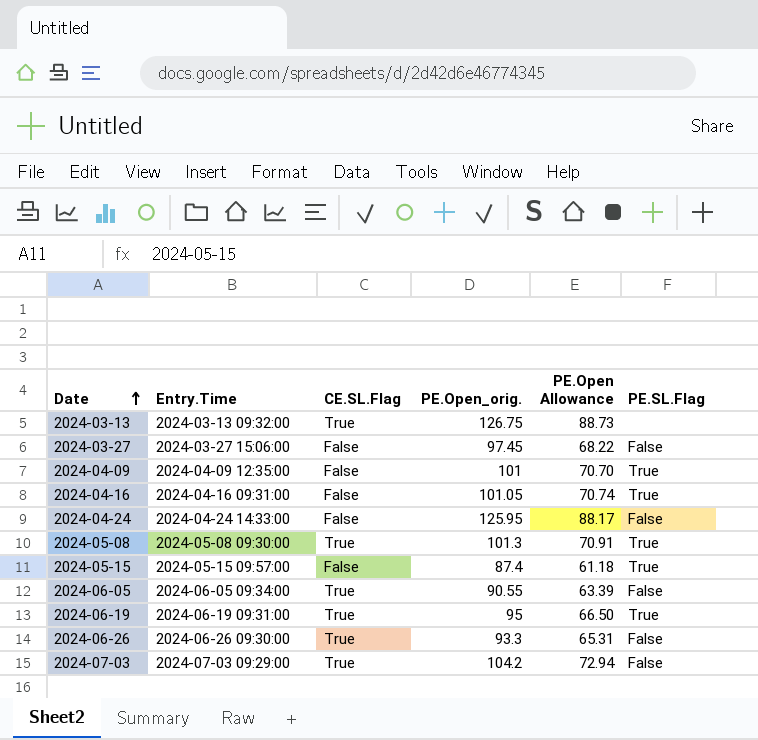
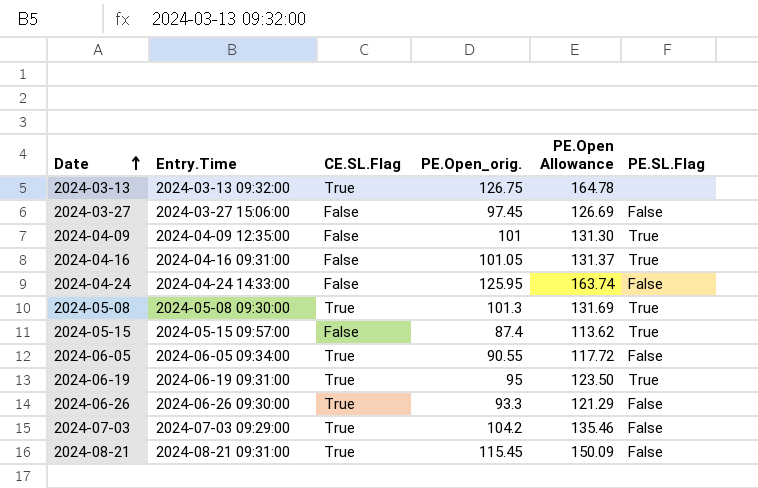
column PE.Open Allowance | formula: [PE.Open_orig.] * 0.7 -> [PE.Open_orig.] * 1.3
row 2024-08-21: none -> 2024-08-21 09:31:00 | True | 115.45 | 150.09 | False

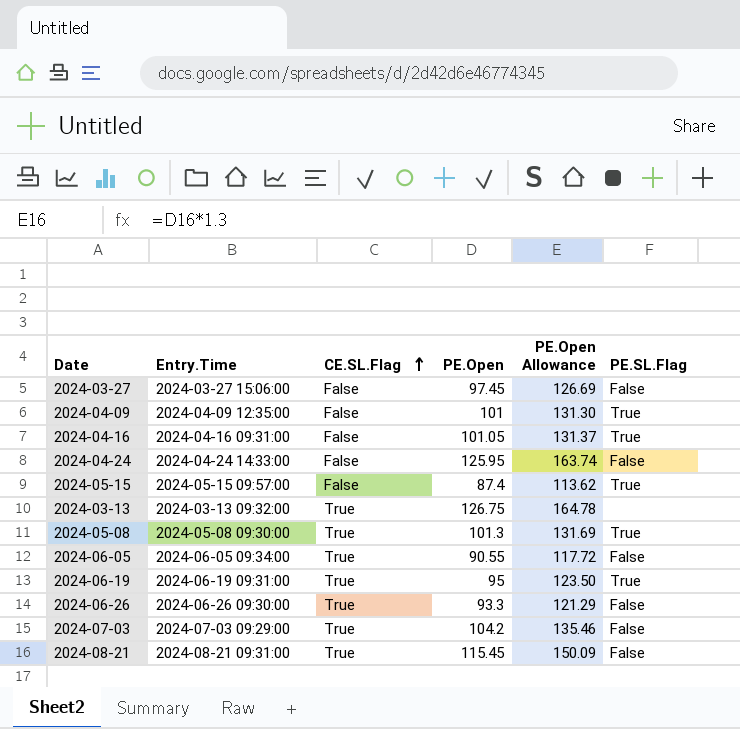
row order: Date ascending -> CE.SL.Flag ascending
column name: PE.Open_orig. -> PE.Open

